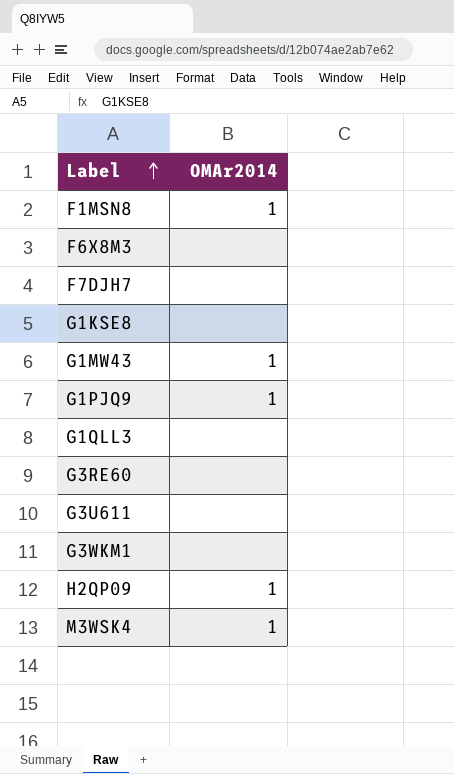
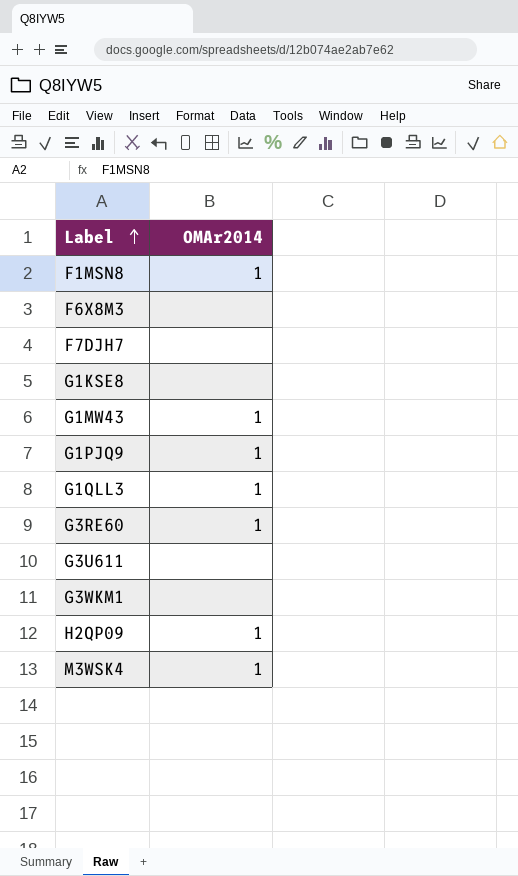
G1QLL3 | OMAr2014: none -> 1
G3RE60 | OMAr2014: none -> 1

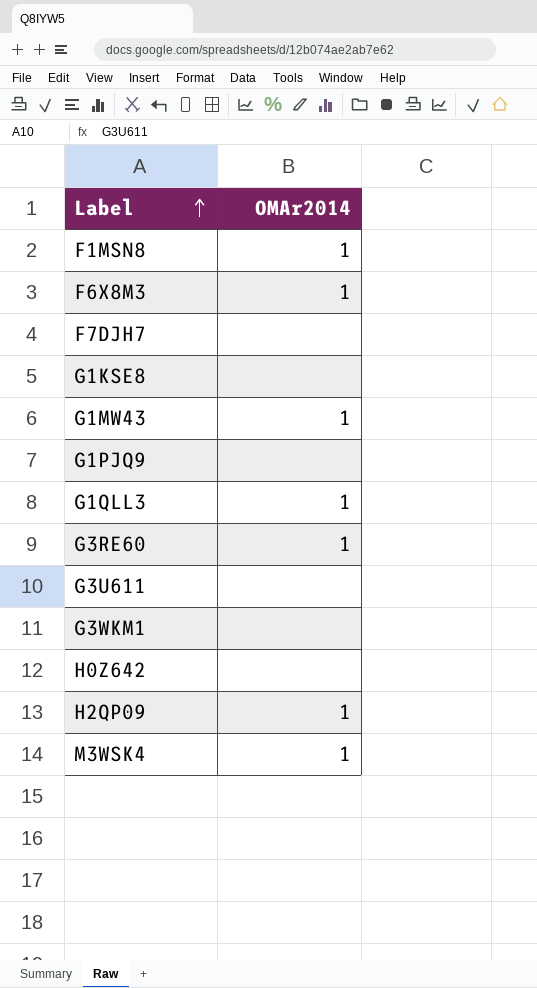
F6X8M3 | OMAr2014: none -> 1
G1PJQ9 | OMAr2014: 1 -> none
row H0Z642: none -> none

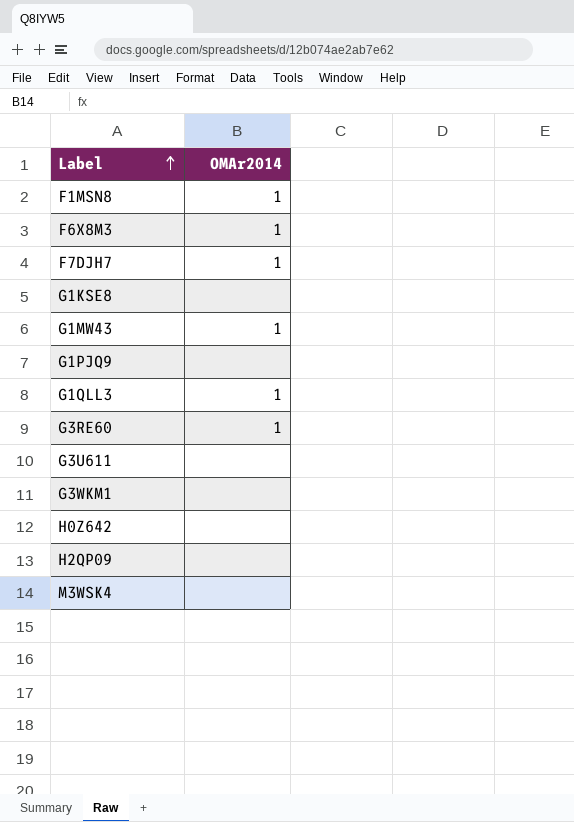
F7DJH7 | OMAr2014: none -> 1
H2QP09 | OMAr2014: 1 -> none
M3WSK4 | OMAr2014: 1 -> none

